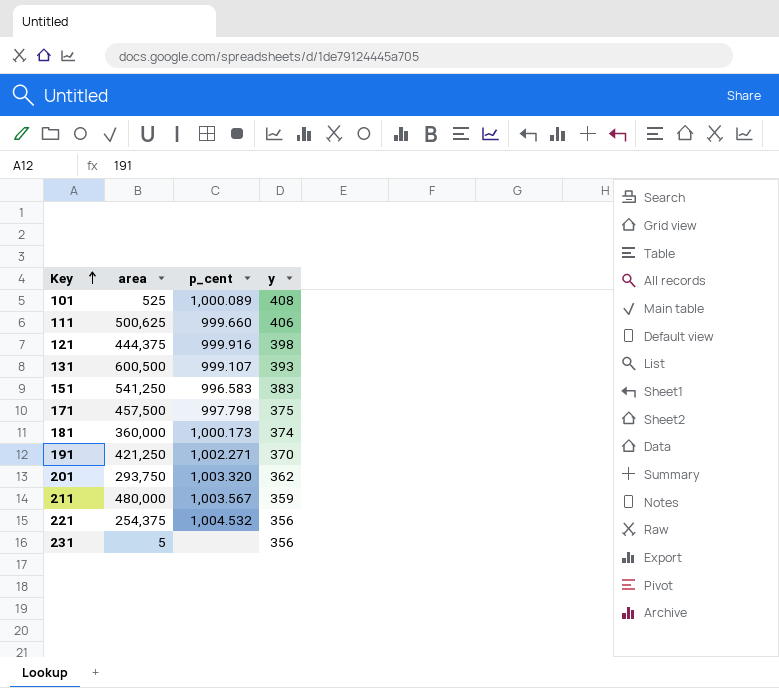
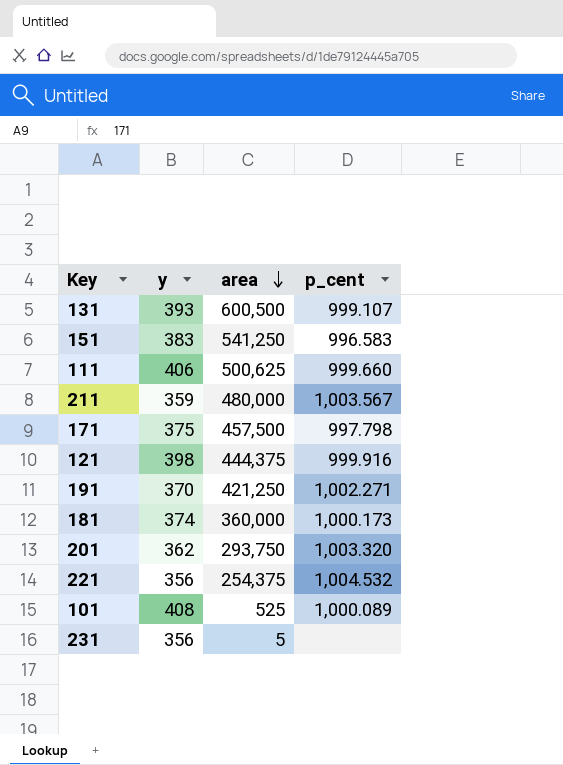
row order: Key ascending -> area descending
column y | position: 4 -> 2

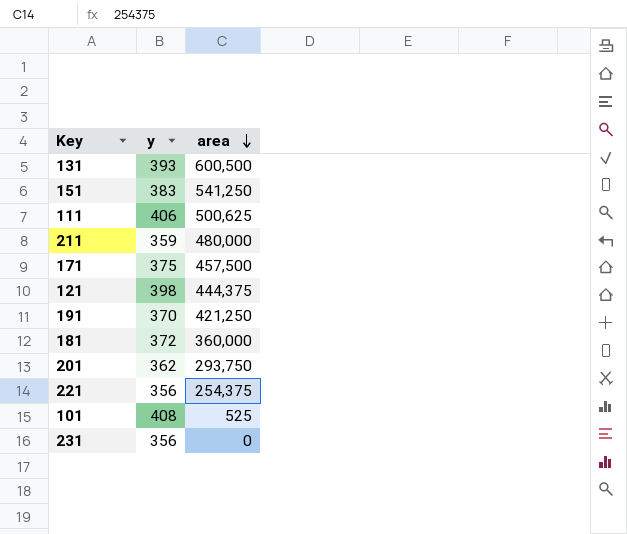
column p_cent | position: 4 -> none
181 | y: 374 -> 372
231 | area: 5 -> 0

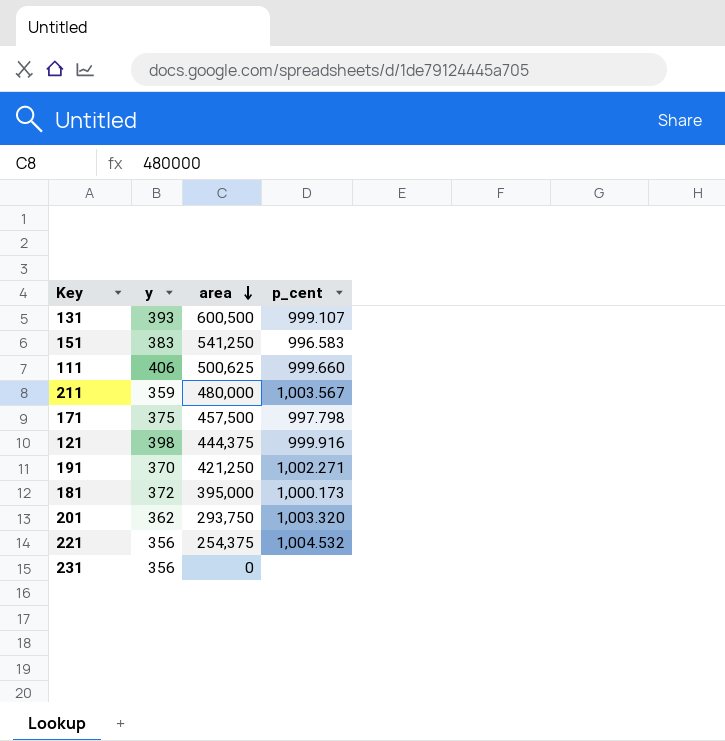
column p_cent | position: none -> 4
row 101: 408 | 525 -> none
181 | area: 360,000 -> 395,000

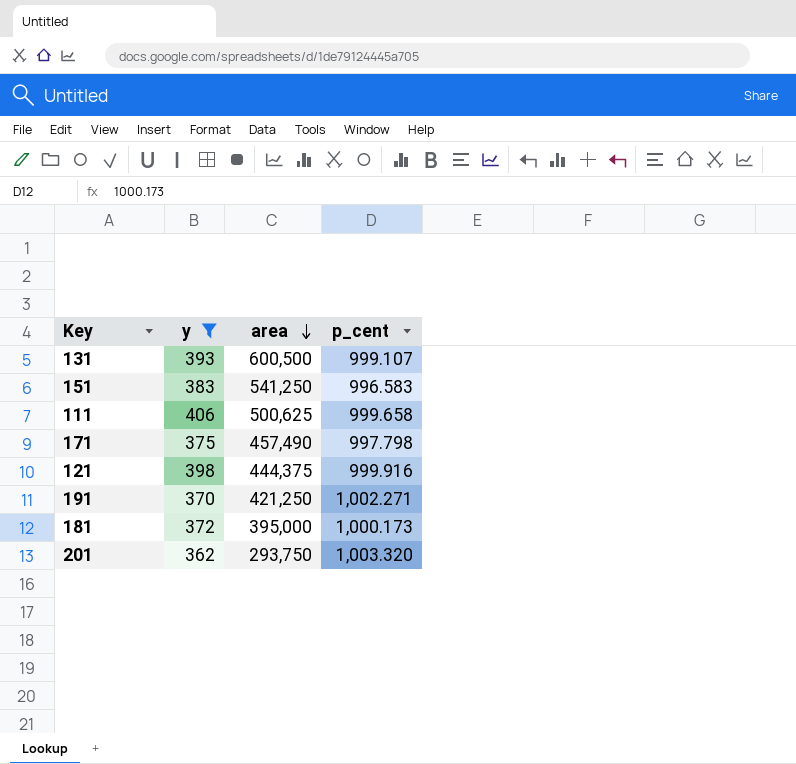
filter: none -> y >= 362
111 | p_cent: 999.660 -> 999.658
171 | area: 457,500 -> 457,490

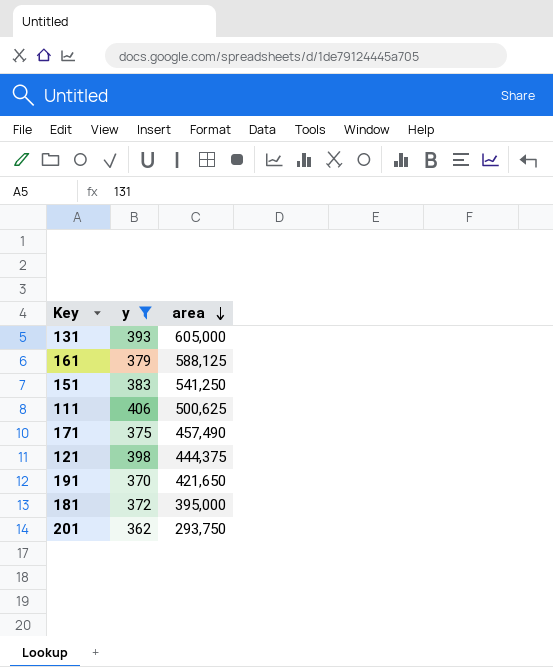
column p_cent | position: 4 -> none
131 | area: 600,500 -> 605,000
row 161: none -> 379 | 588,125
191 | area: 421,250 -> 421,650

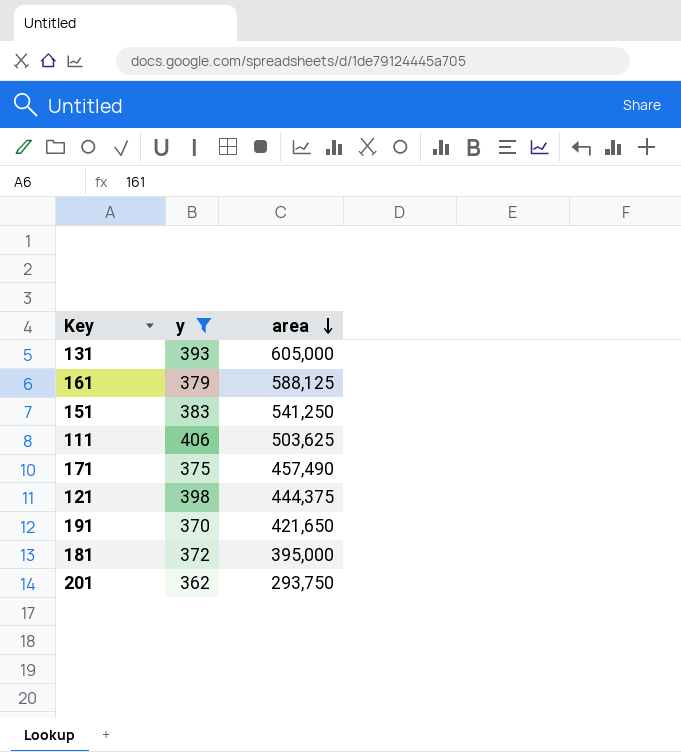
111 | area: 500,625 -> 503,625

